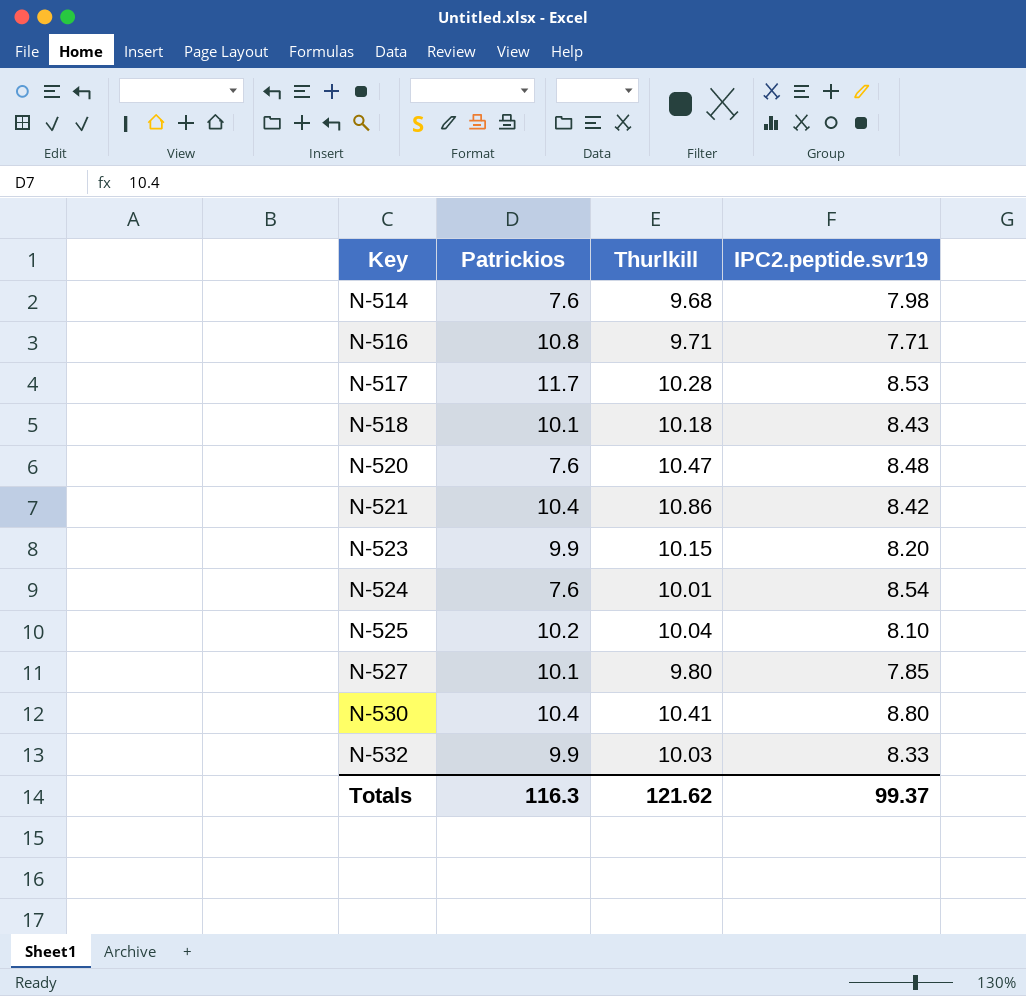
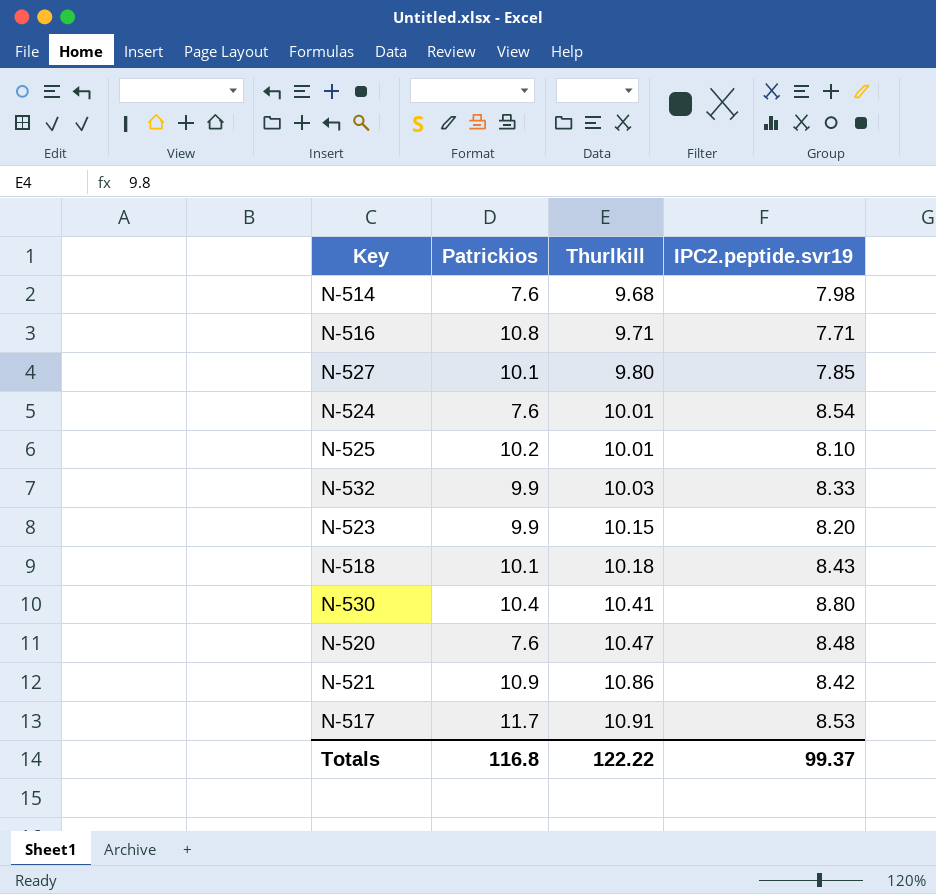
row order: Key ascending -> Thurlkill ascending
N-525 | Thurlkill: 10.04 -> 10.01
N-521 | Patrickios: 10.4 -> 10.9
N-517 | Thurlkill: 10.28 -> 10.91
Totals | Patrickios: 116.3 -> 116.8
Totals | Thurlkill: 121.62 -> 122.22

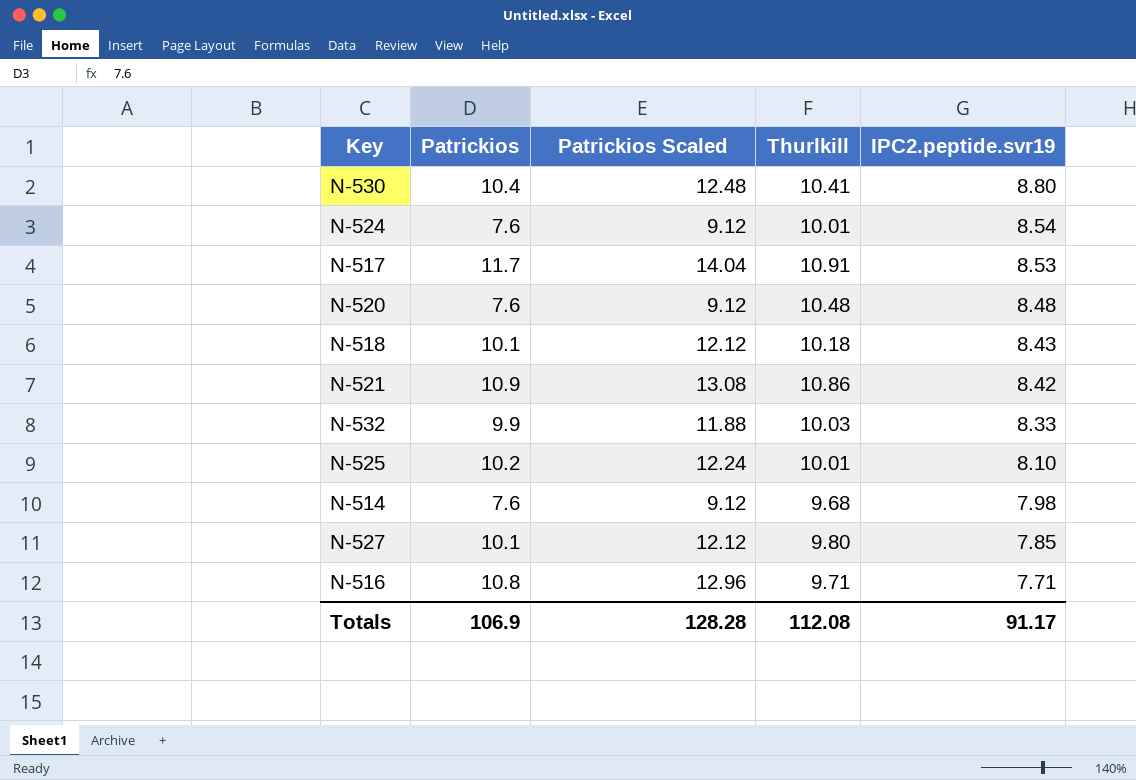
row order: Thurlkill ascending -> IPC2.peptide.svr19 descending
column Patrickios Scaled | formula: none -> [Patrickios] * 1.2
row N-523: 9.9 | 10.15 | 8.20 -> none
N-520 | Thurlkill: 10.47 -> 10.48
Totals | Patrickios: 116.8 -> 106.9
Totals | Thurlkill: 122.22 -> 112.08
Totals | IPC2.peptide.svr19: 99.37 -> 91.17

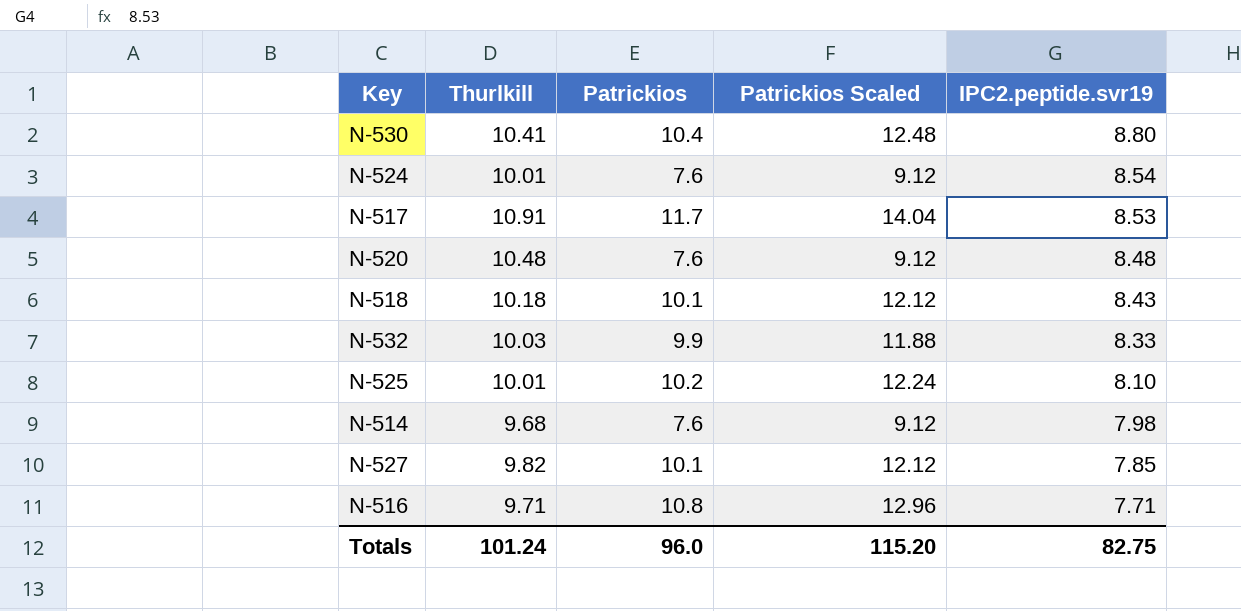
column Thurlkill | position: 4 -> 2
row N-521: 10.9 | 13.08 | 10.86 | 8.42 -> none
N-527 | Thurlkill: 9.80 -> 9.82
Totals | Thurlkill: 112.08 -> 101.24
Totals | Patrickios: 106.9 -> 96.0
Totals | Patrickios Scaled: 128.28 -> 115.20
Totals | IPC2.peptide.svr19: 91.17 -> 82.75

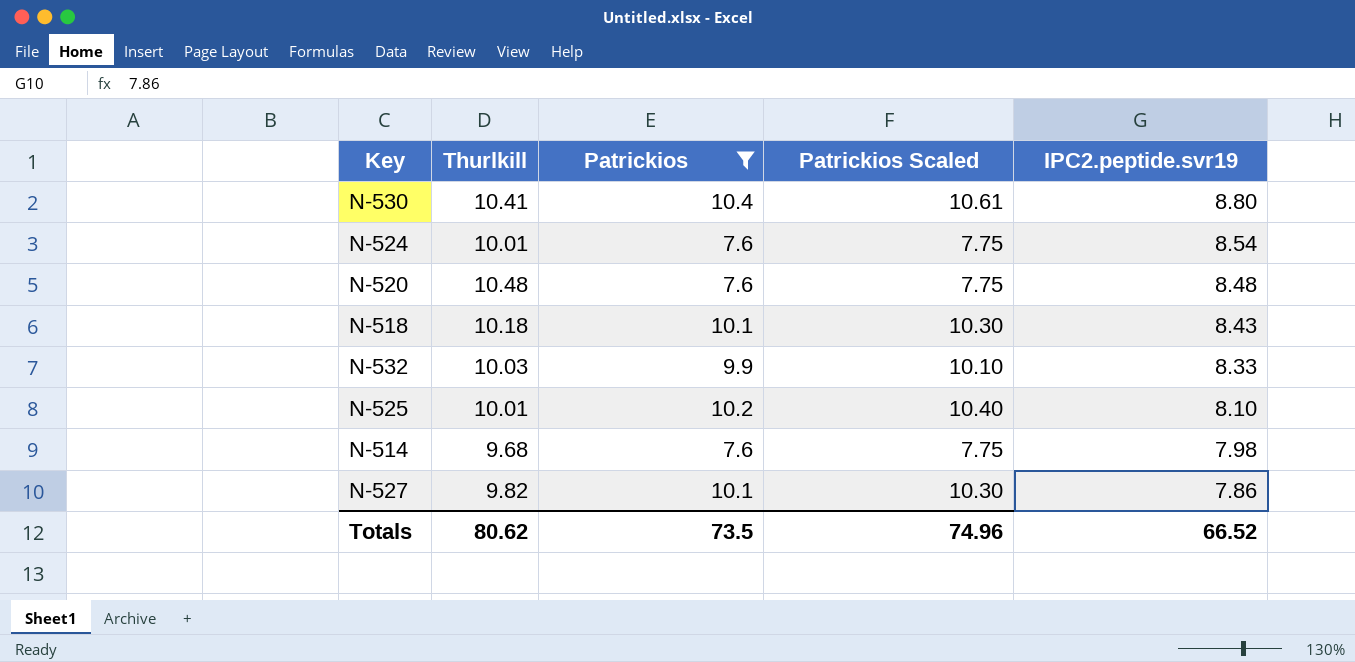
filter: none -> Patrickios <= 10.4
column Patrickios Scaled | formula: [Patrickios] * 1.2 -> [Patrickios] * 1.02
N-527 | IPC2.peptide.svr19: 7.85 -> 7.86
Totals | Thurlkill: 101.24 -> 80.62
Totals | Patrickios: 96.0 -> 73.5
Totals | Patrickios Scaled: 115.20 -> 74.96
Totals | IPC2.peptide.svr19: 82.75 -> 66.52

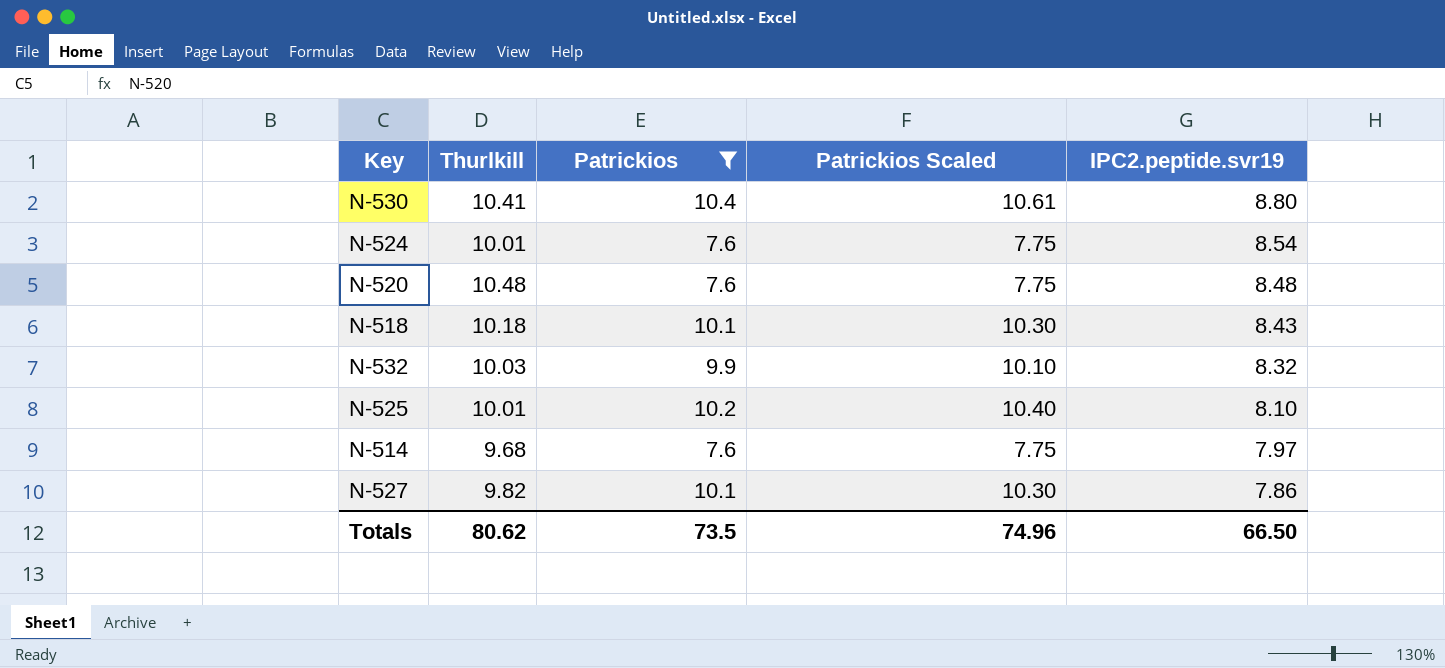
N-532 | IPC2.peptide.svr19: 8.33 -> 8.32
N-514 | IPC2.peptide.svr19: 7.98 -> 7.97
Totals | IPC2.peptide.svr19: 66.52 -> 66.50

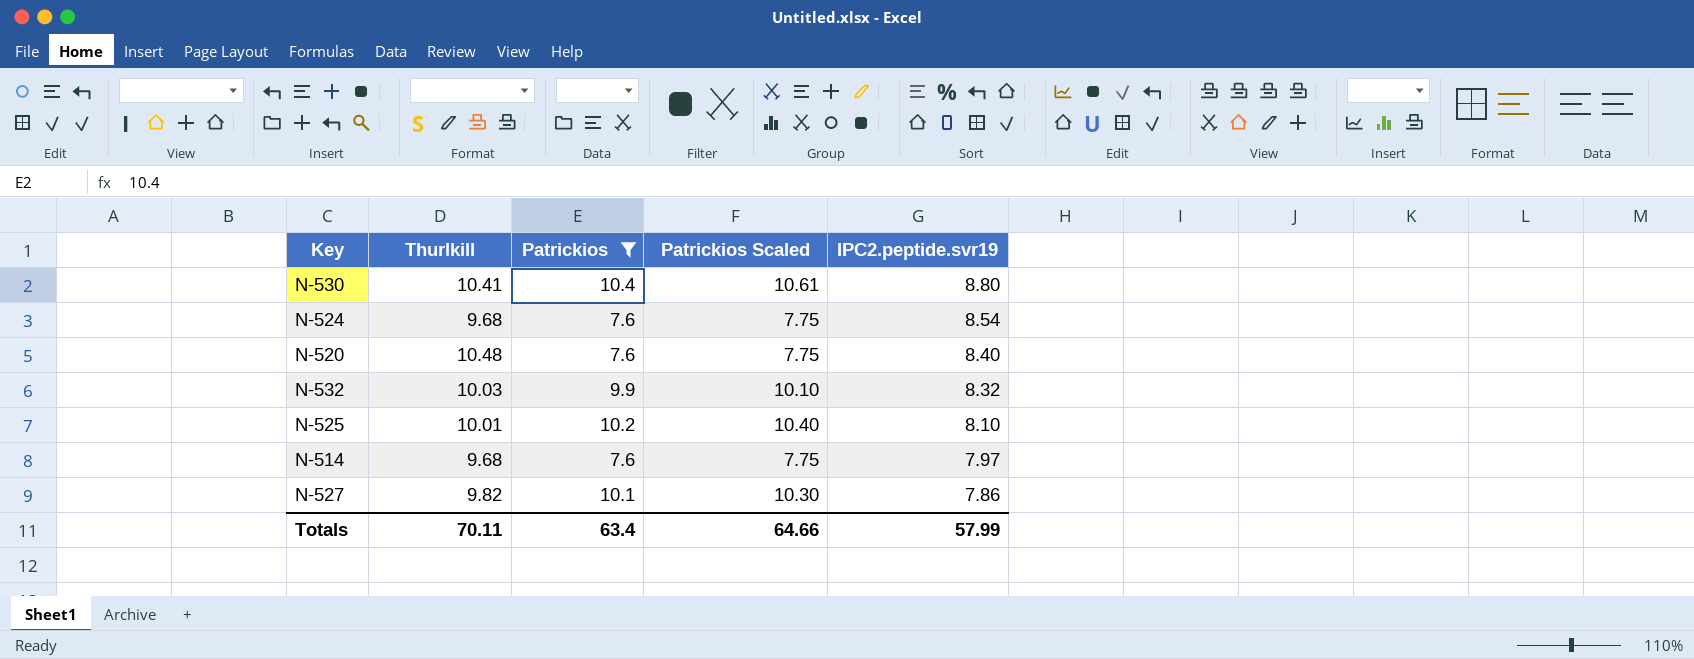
row N-518: 10.18 | 10.1 | 10.30 | 8.43 -> none
N-524 | Thurlkill: 10.01 -> 9.68
N-520 | IPC2.peptide.svr19: 8.48 -> 8.40
Totals | Thurlkill: 80.62 -> 70.11
Totals | Patrickios: 73.5 -> 63.4
Totals | Patrickios Scaled: 74.96 -> 64.66
Totals | IPC2.peptide.svr19: 66.50 -> 57.99

